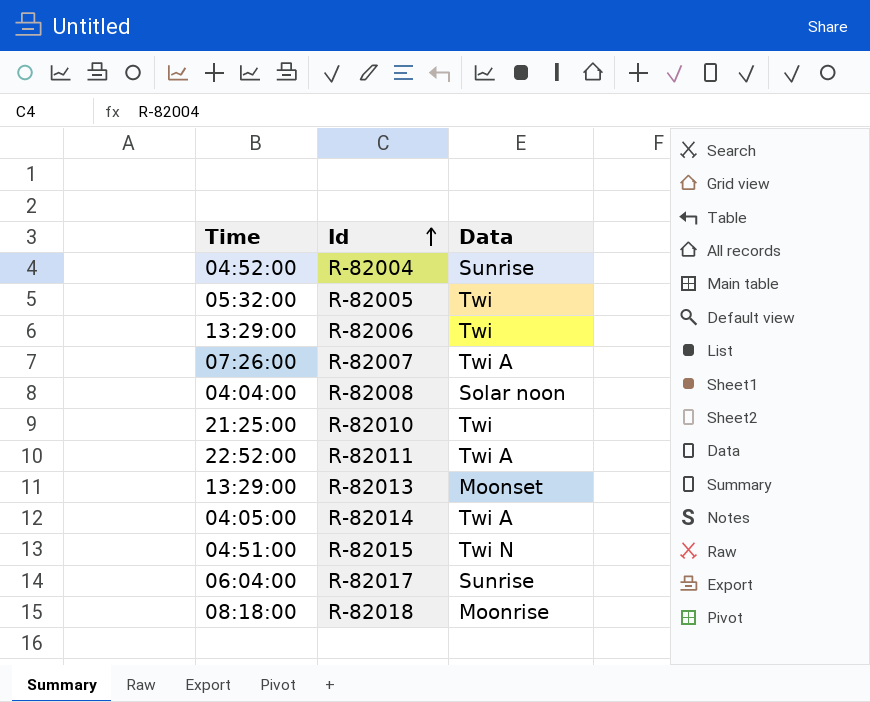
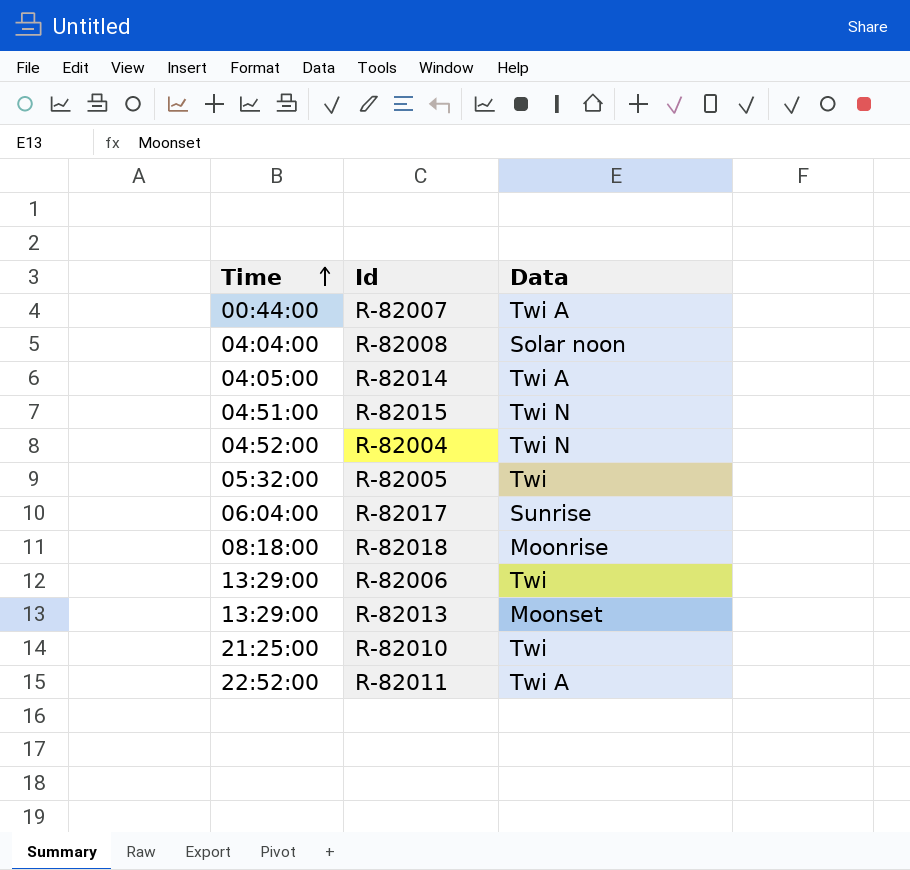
row order: Id ascending -> Time ascending
R-82007 | Time: 07:26:00 -> 00:44:00
R-82004 | Data: Sunrise -> Twi N

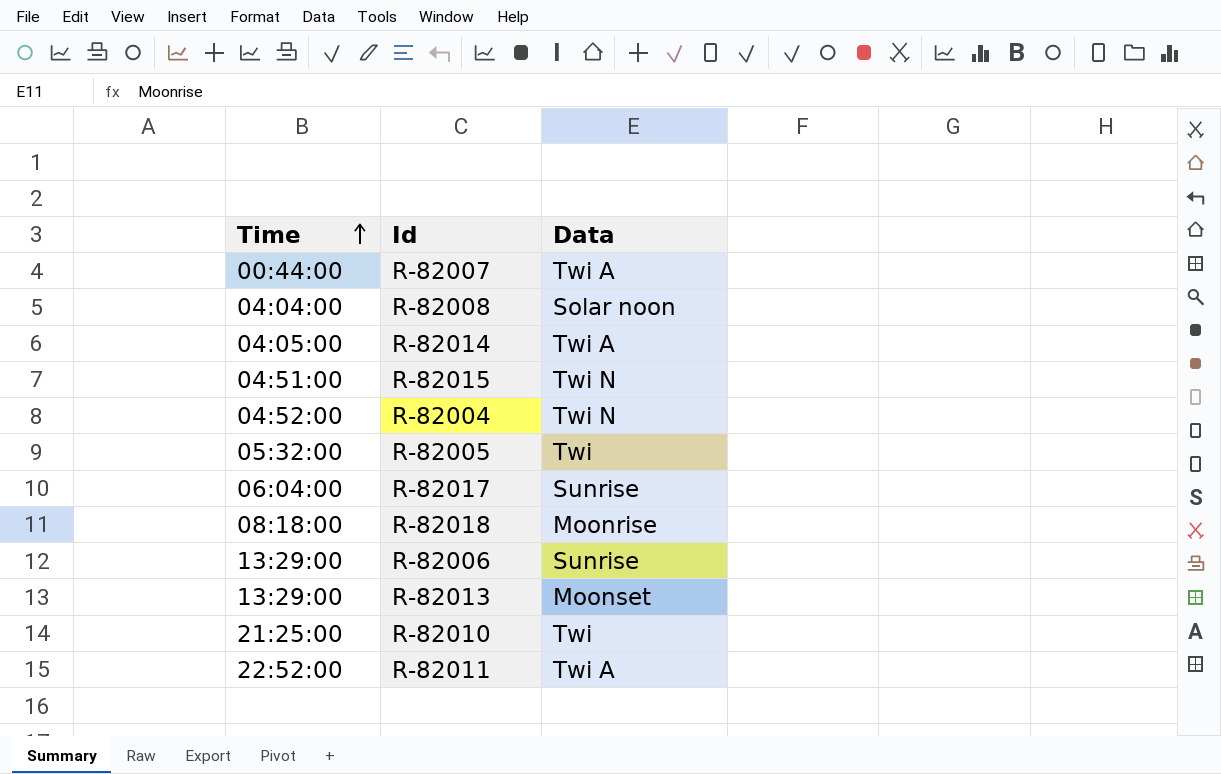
R-82006 | Data: Twi -> Sunrise

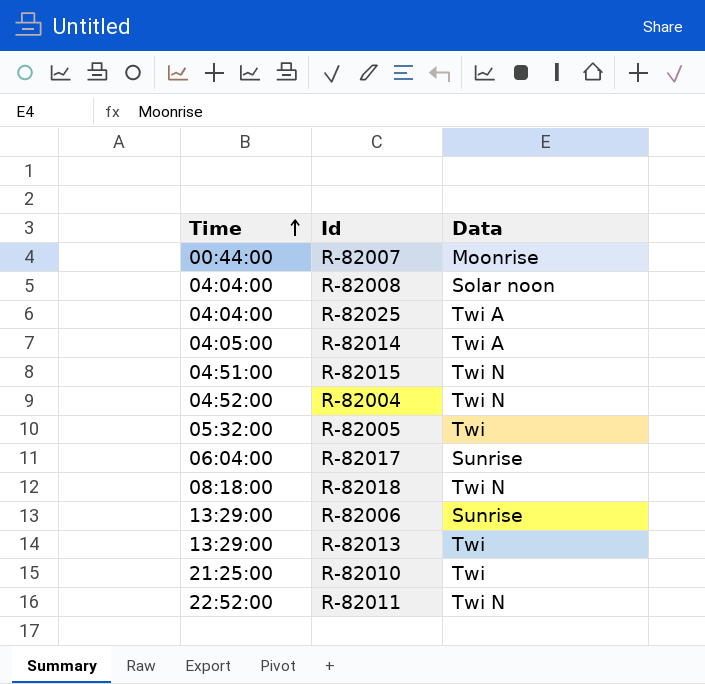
R-82007 | Data: Twi A -> Moonrise
row R-82025: none -> 04:04:00 | Twi A
R-82018 | Data: Moonrise -> Twi N
R-82013 | Data: Moonset -> Twi
R-82011 | Data: Twi A -> Twi N

